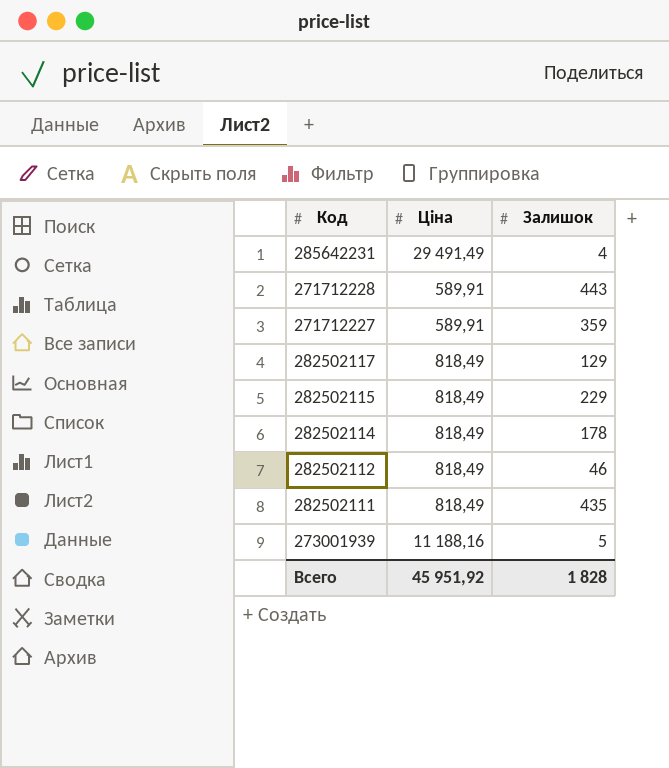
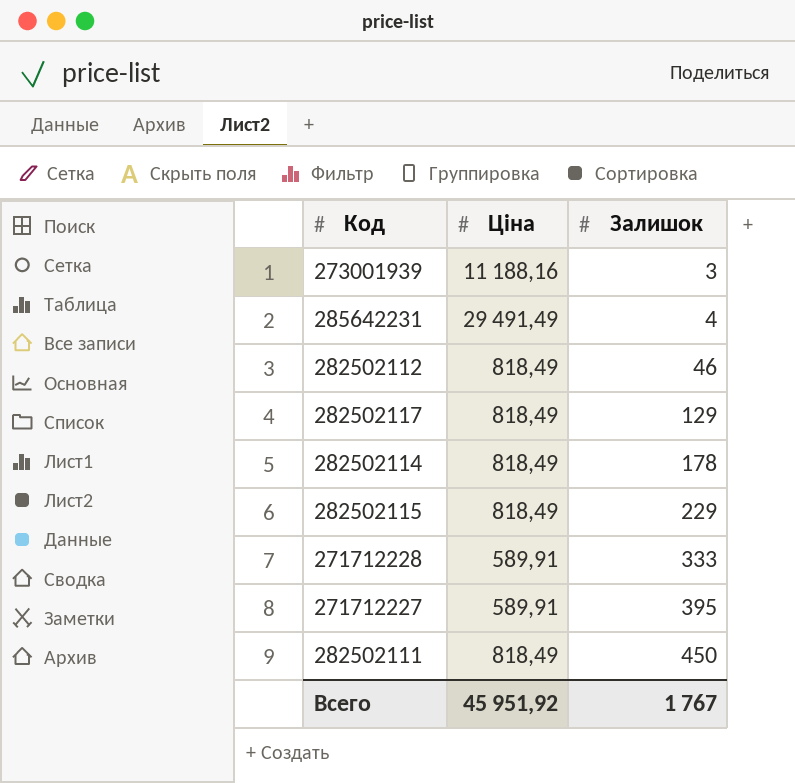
row order: none -> Залишок ascending
273001939 | Залишок: 5 -> 3
271712228 | Залишок: 443 -> 333
271712227 | Залишок: 359 -> 395
282502111 | Залишок: 435 -> 450
Всего | Залишок: 1 828 -> 1 767

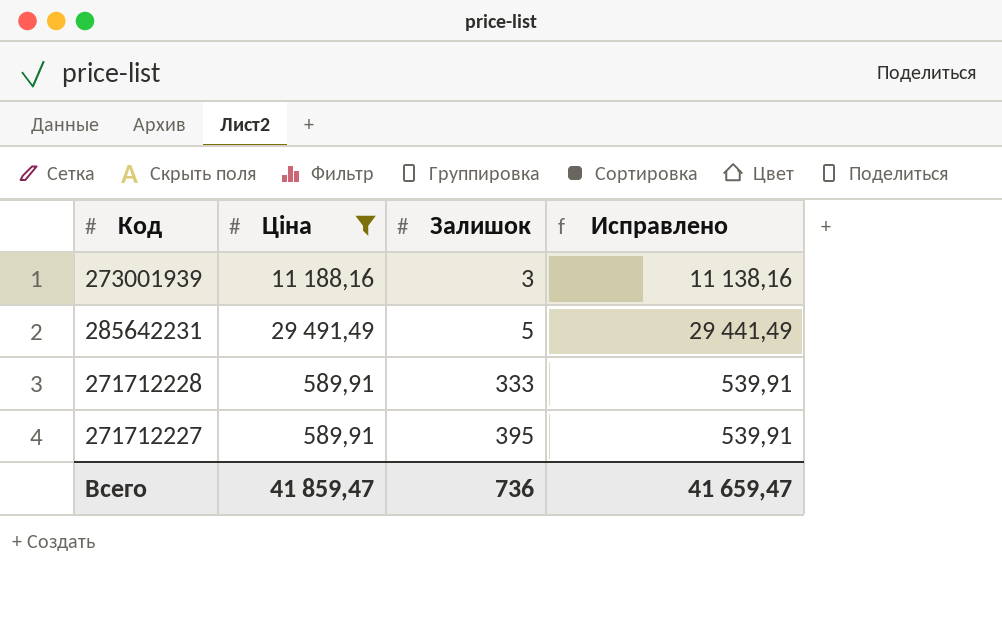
filter: none -> Ціна != 818,49
column Исправлено | formula: none -> [Ціна] - 50
285642231 | Залишок: 4 -> 5
Всего | Ціна: 45 951,92 -> 41 859,47
Всего | Залишок: 1 767 -> 736

